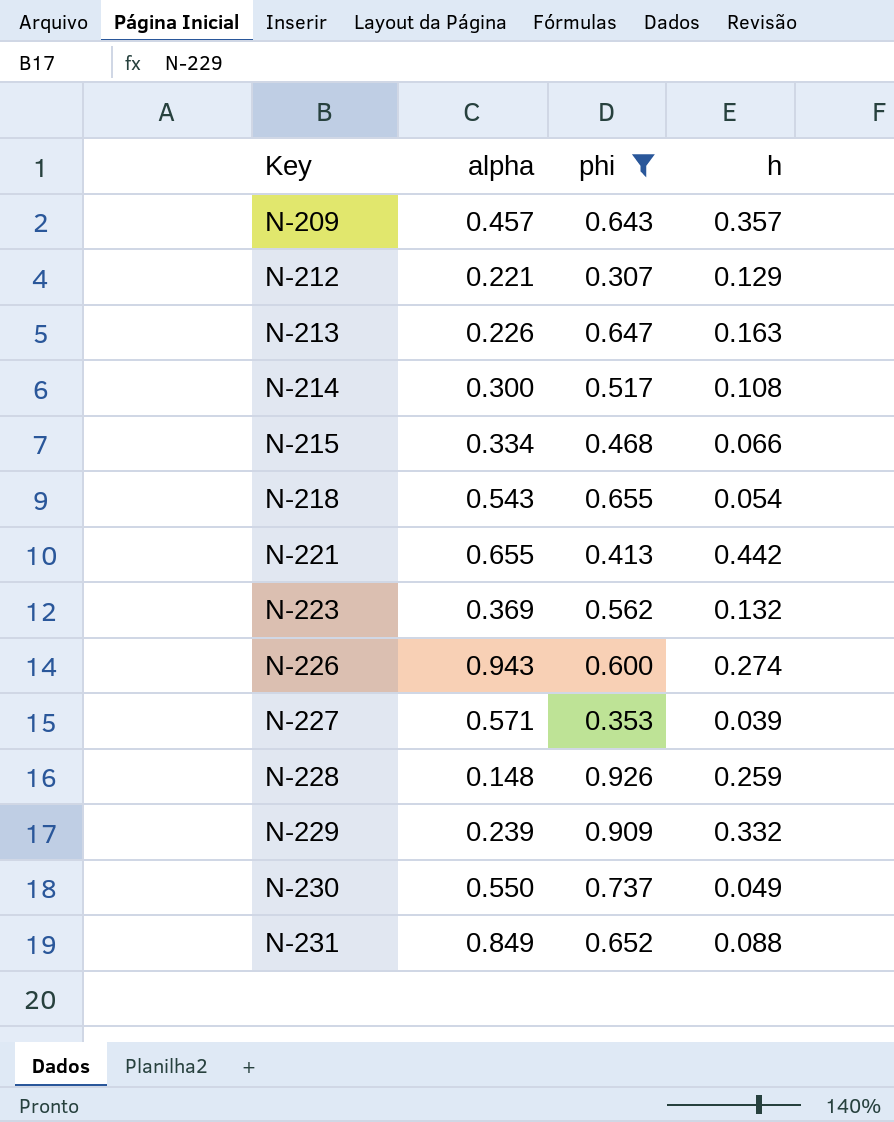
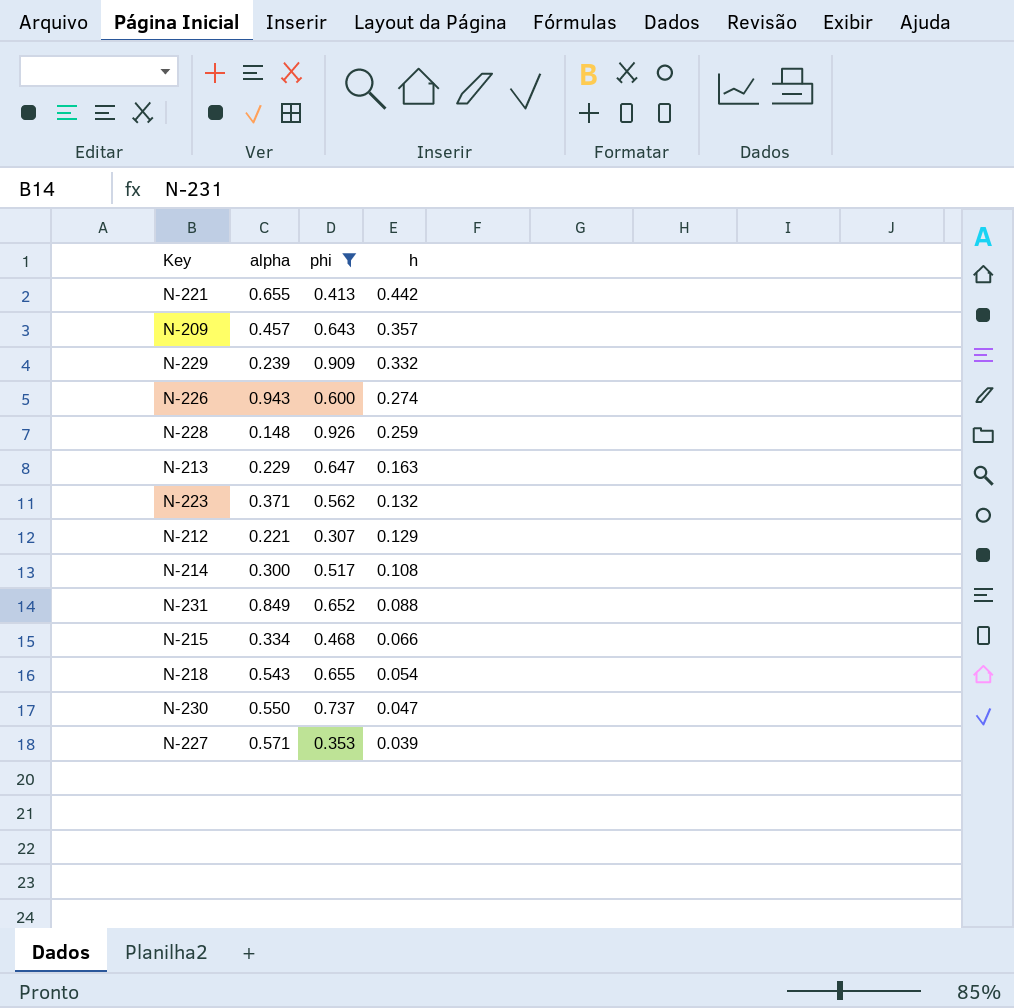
row order: Key ascending -> h descending
N-213 | alpha: 0.226 -> 0.229
N-223 | alpha: 0.369 -> 0.371
N-230 | h: 0.049 -> 0.047

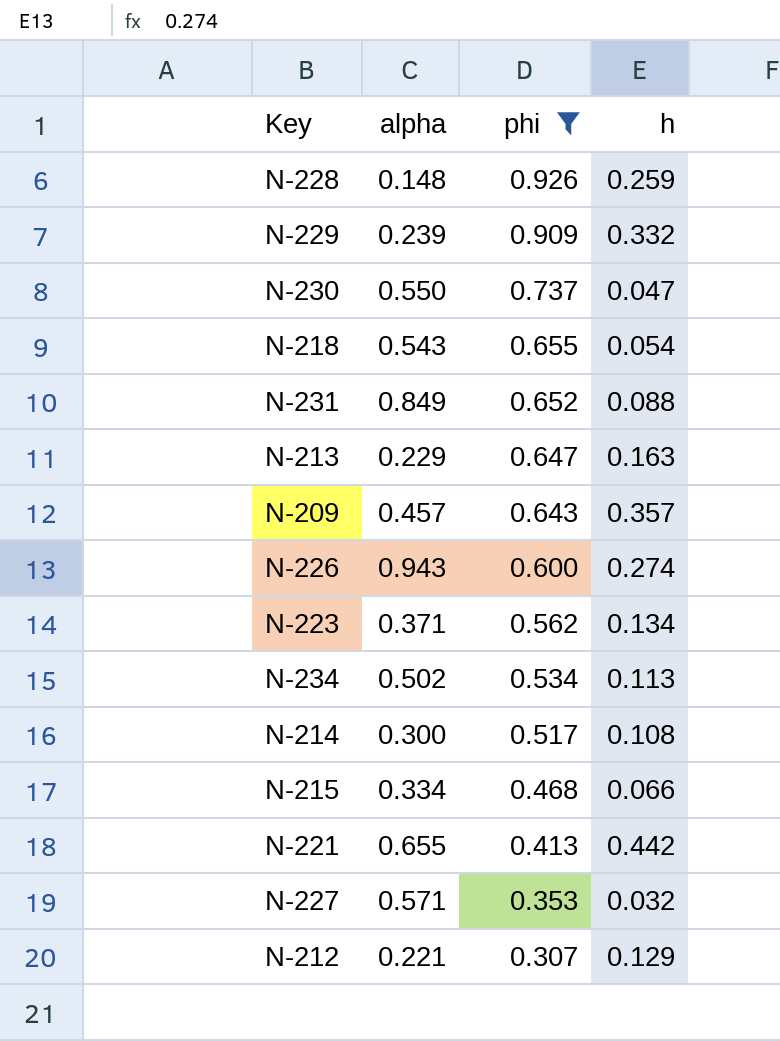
row order: h descending -> phi descending
N-223 | h: 0.132 -> 0.134
row N-234: none -> 0.502 | 0.534 | 0.113
N-227 | h: 0.039 -> 0.032

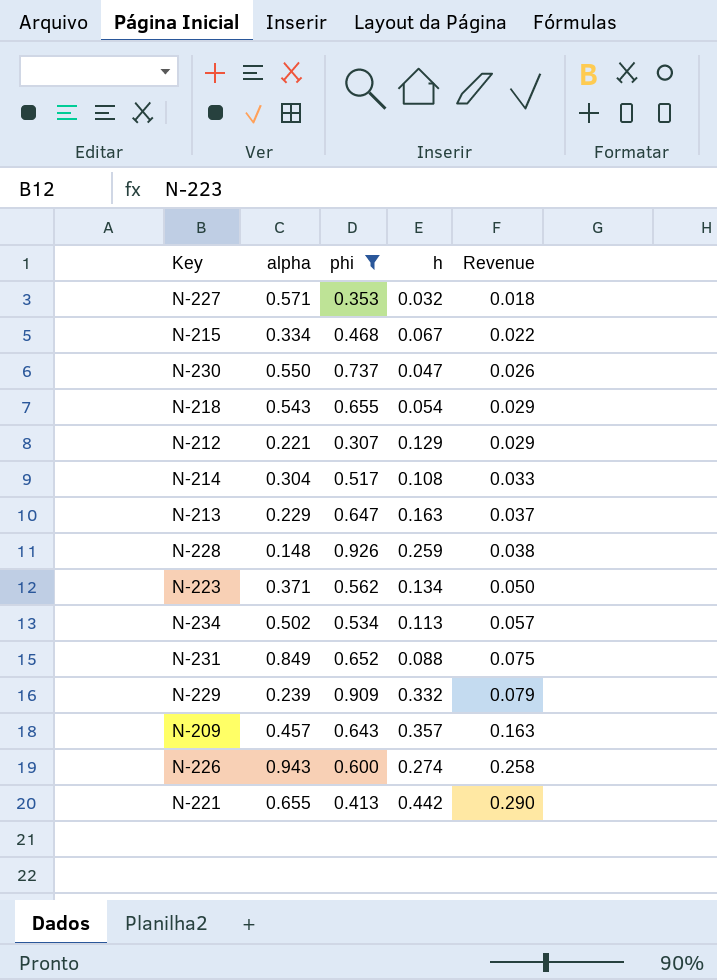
row order: phi descending -> Revenue ascending
column Revenue | formula: none -> [alpha] * [h]
N-215 | h: 0.066 -> 0.067
N-214 | alpha: 0.300 -> 0.304

